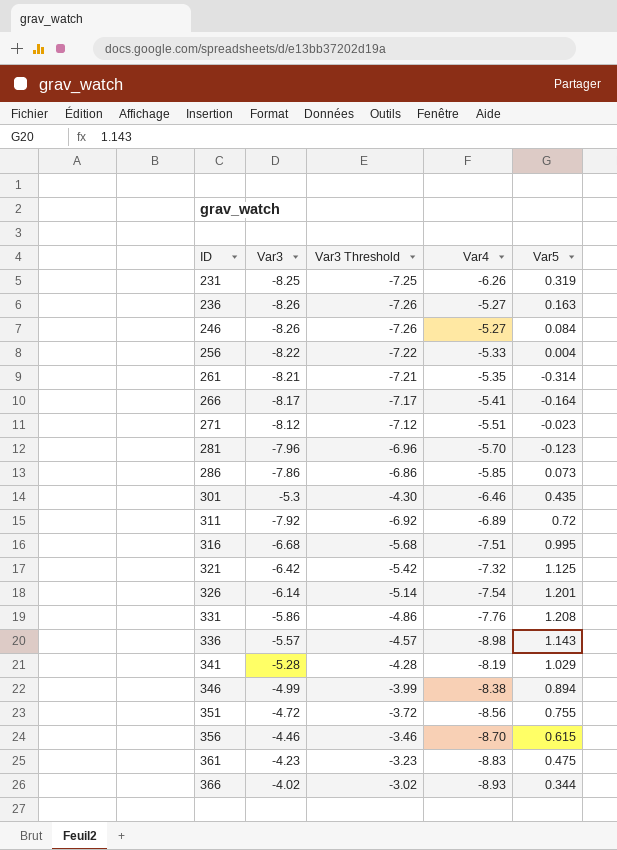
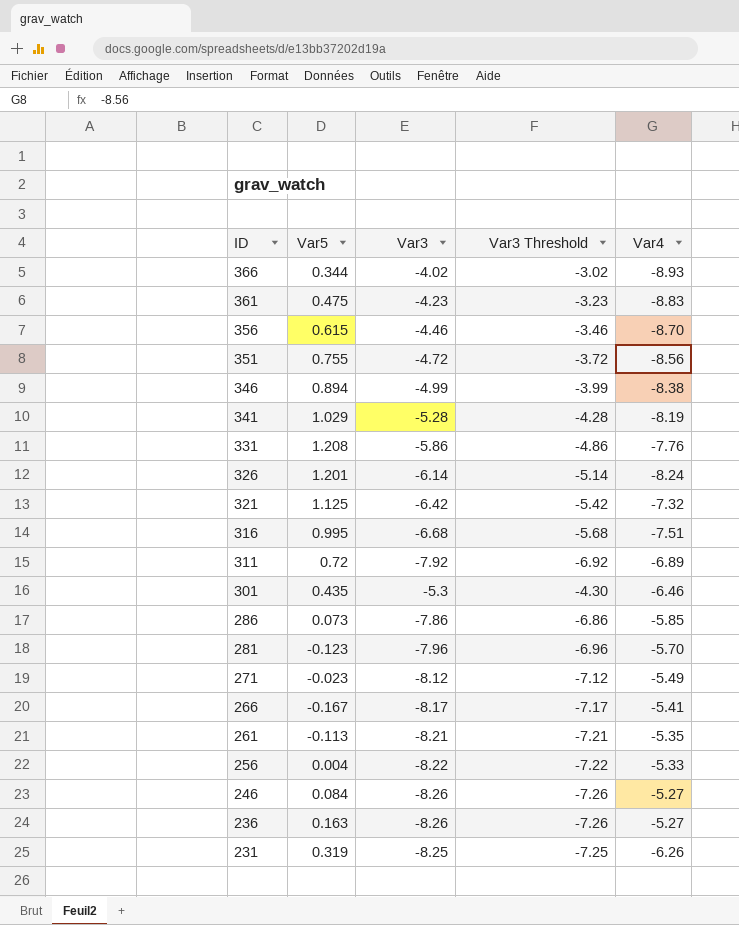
row order: ID ascending -> ID descending
column Var5 | position: 5 -> 2
row 336: -5.57 | -4.57 | -8.98 | 1.143 -> none
326 | Var4: -7.54 -> -8.24
271 | Var4: -5.51 -> -5.49
266 | Var5: -0.164 -> -0.167
261 | Var5: -0.314 -> -0.113

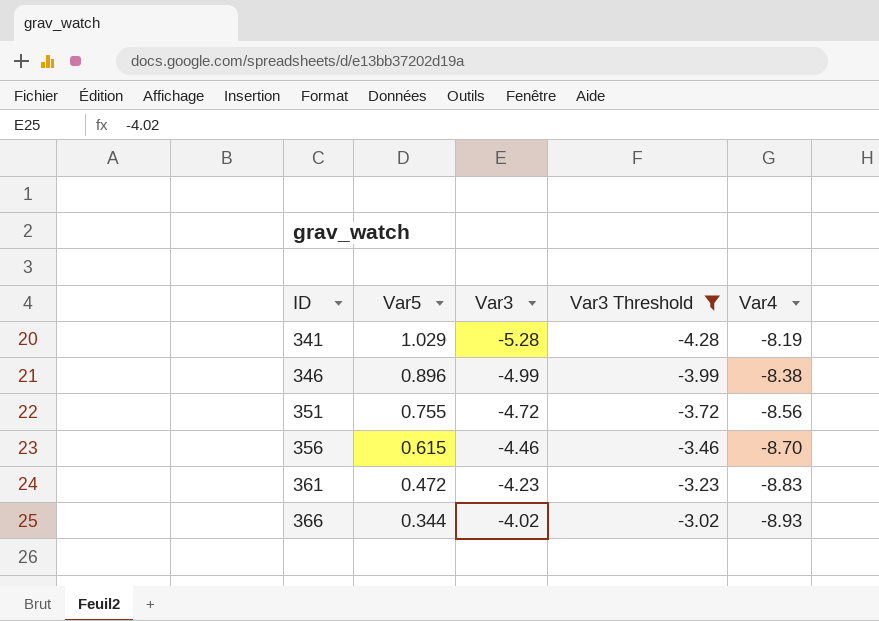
filter: none -> Var3 Threshold >= -4.28
row order: ID descending -> ID ascending
346 | Var5: 0.894 -> 0.896
361 | Var5: 0.475 -> 0.472

